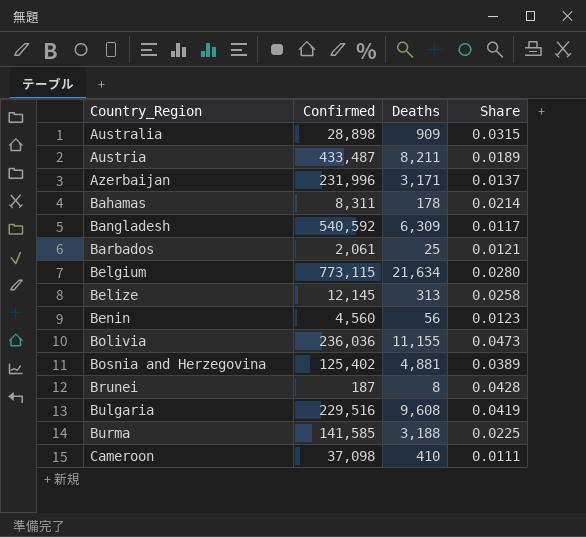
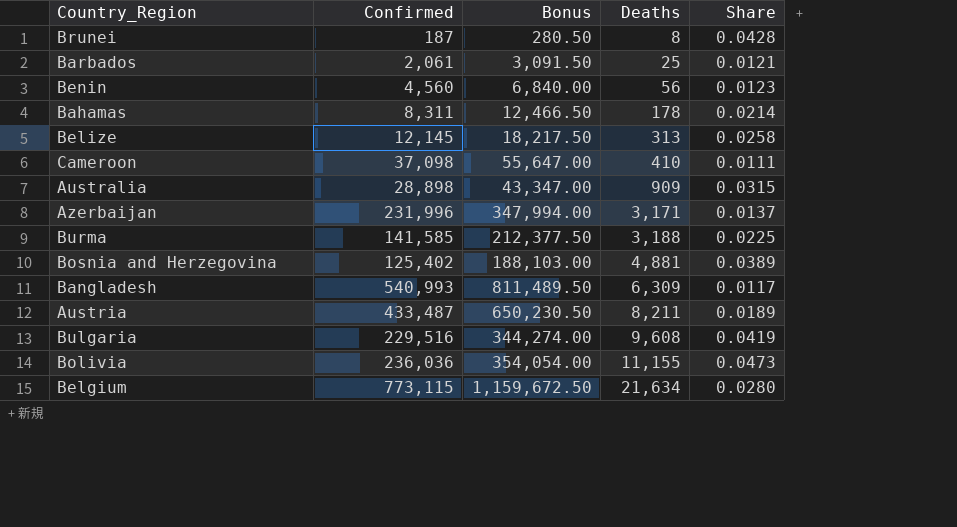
row order: Country_Region ascending -> Deaths ascending
column Bonus | formula: none -> [Confirmed] * 1.5
Bangladesh | Confirmed: 540,592 -> 540,993

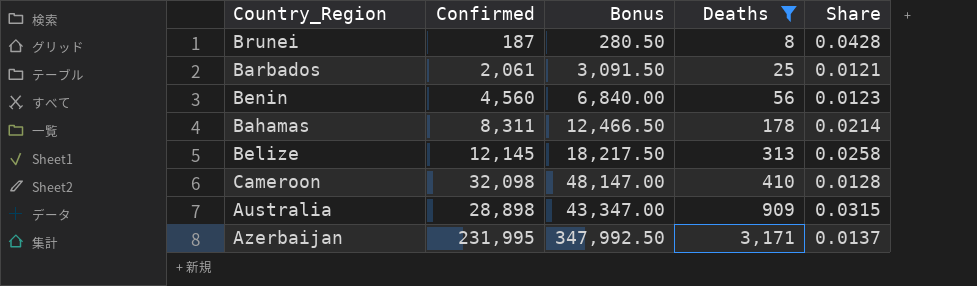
filter: none -> Deaths <= 3,171
Cameroon | Confirmed: 37,098 -> 32,098
Cameroon | Bonus: 55,647.00 -> 48,147.00
Cameroon | Share: 0.0111 -> 0.0128
Azerbaijan | Confirmed: 231,996 -> 231,995
Azerbaijan | Bonus: 347,994.00 -> 347,992.50

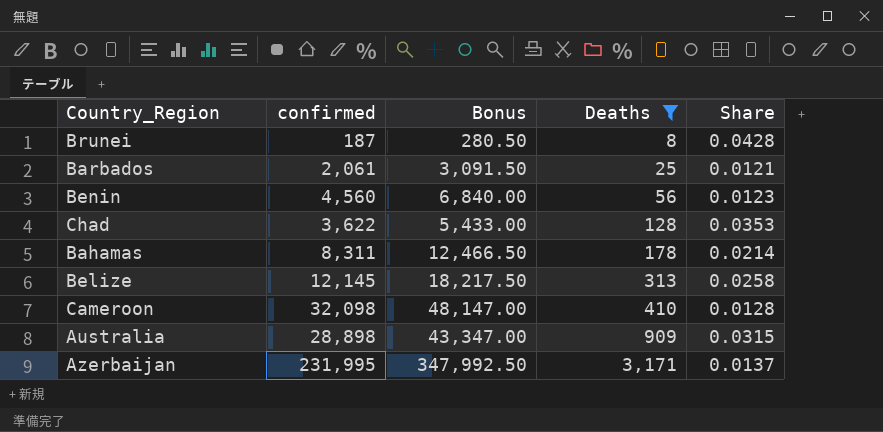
column name: Confirmed -> confirmed
row Chad: none -> 3,622 | 5,433.00 | 128 | 0.0353

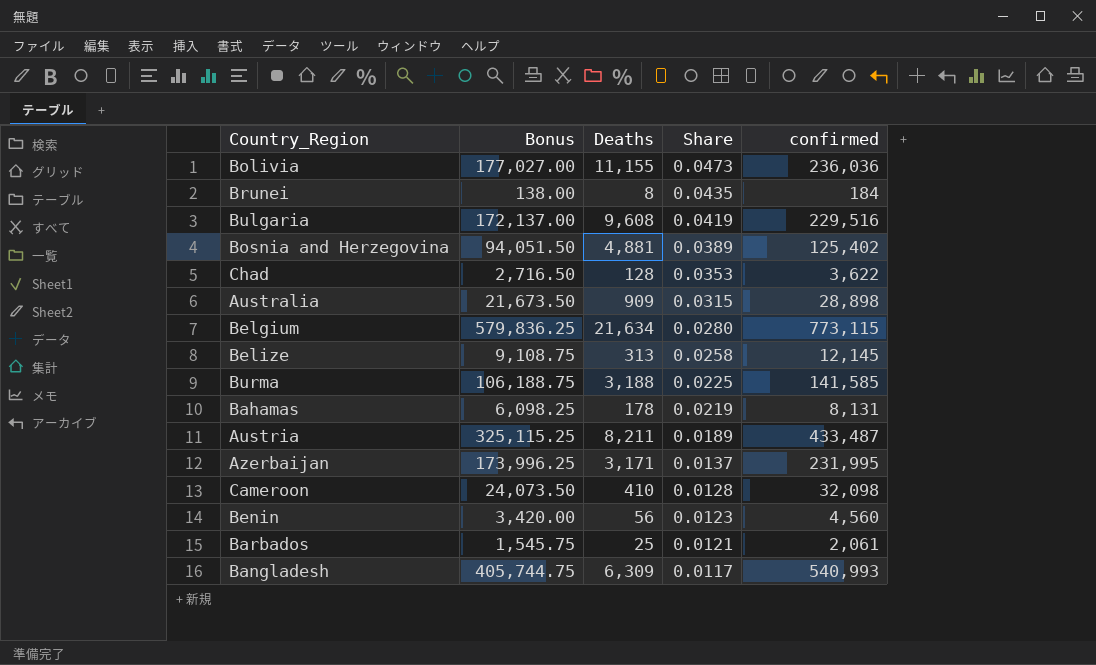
filter: Deaths <= 3,171 -> none
row order: Deaths ascending -> Share descending
column Bonus | formula: [confirmed] * 1.5 -> [confirmed] * 0.75
column confirmed | position: 2 -> 5
Brunei | Share: 0.0428 -> 0.0435
Brunei | confirmed: 187 -> 184
Bahamas | Share: 0.0214 -> 0.0219
Bahamas | confirmed: 8,311 -> 8,131

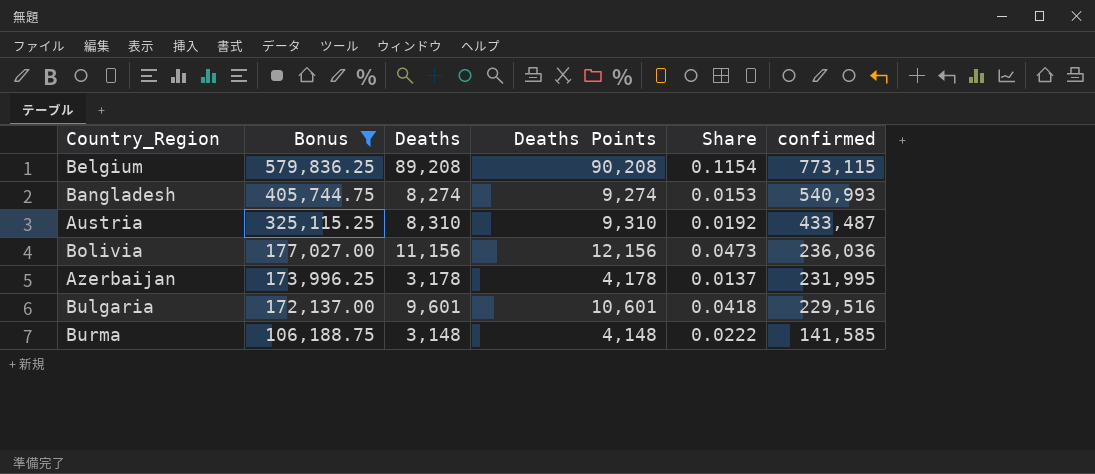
filter: none -> Bonus >= 106,188.75
row order: Share descending -> Bonus descending
column Deaths Points | formula: none -> [Deaths] + 1000
Belgium | Deaths: 21,634 -> 89,208
Belgium | Share: 0.0280 -> 0.1154
Bangladesh | Deaths: 6,309 -> 8,274
Bangladesh | Share: 0.0117 -> 0.0153
Austria | Deaths: 8,211 -> 8,310
Austria | Share: 0.0189 -> 0.0192
Bolivia | Deaths: 11,155 -> 11,156
Azerbaijan | Deaths: 3,171 -> 3,178
Bulgaria | Deaths: 9,608 -> 9,601
Bulgaria | Share: 0.0419 -> 0.0418
Burma | Deaths: 3,188 -> 3,148
Burma | Share: 0.0225 -> 0.0222

